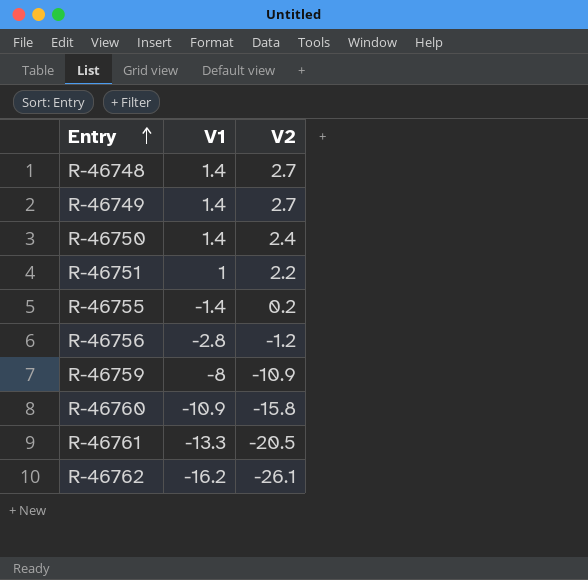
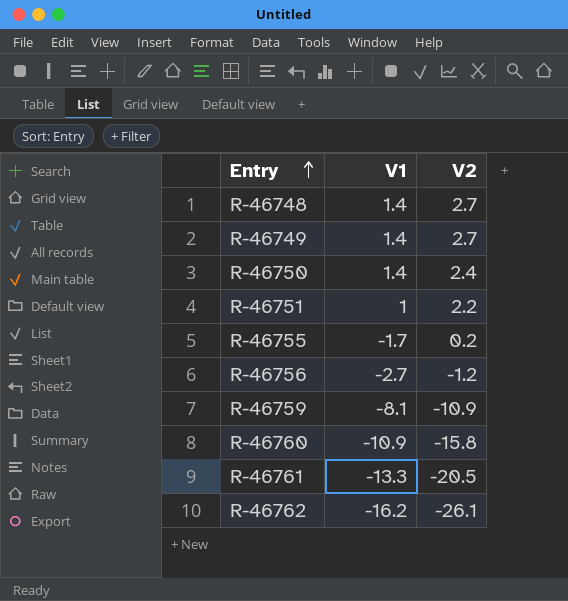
R-46755 | V1: -1.4 -> -1.7
R-46756 | V1: -2.8 -> -2.7
R-46759 | V1: -8 -> -8.1

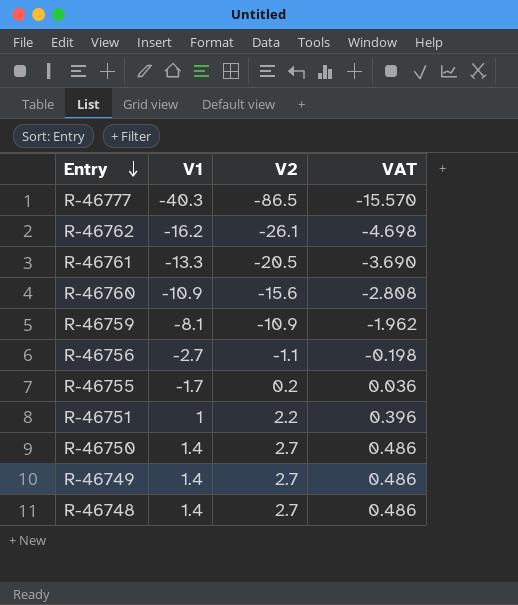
row order: Entry ascending -> Entry descending
column VAT | formula: none -> [V2] * 0.18
row R-46777: none -> -40.3 | -86.5 | -15.570
R-46760 | V2: -15.8 -> -15.6
R-46756 | V2: -1.2 -> -1.1
R-46750 | V2: 2.4 -> 2.7

